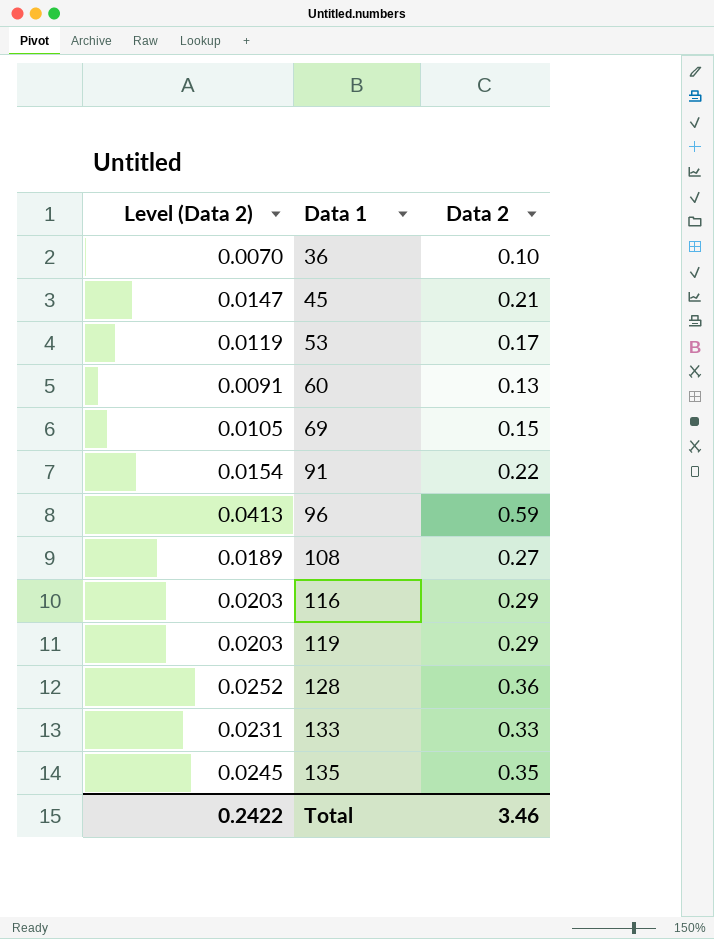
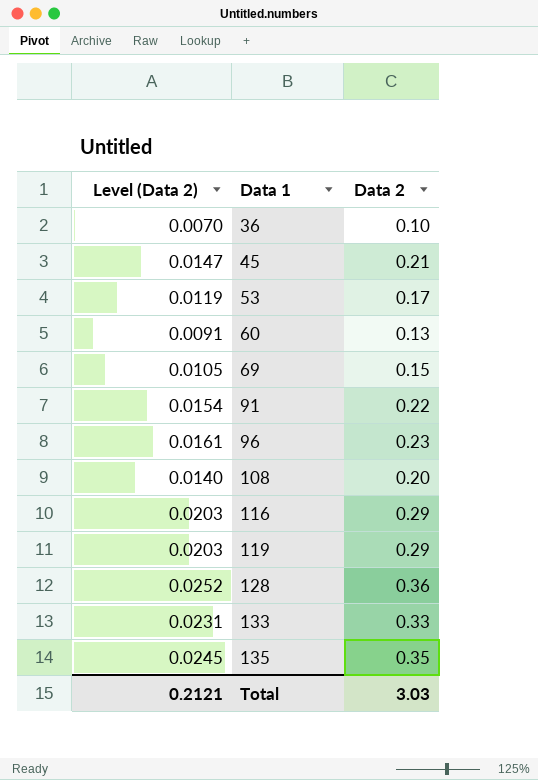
96 | Level (Data 2): 0.0413 -> 0.0161
96 | Data 2: 0.59 -> 0.23
108 | Level (Data 2): 0.0189 -> 0.0140
108 | Data 2: 0.27 -> 0.20
Total | Level (Data 2): 0.2422 -> 0.2121
Total | Data 2: 3.46 -> 3.03

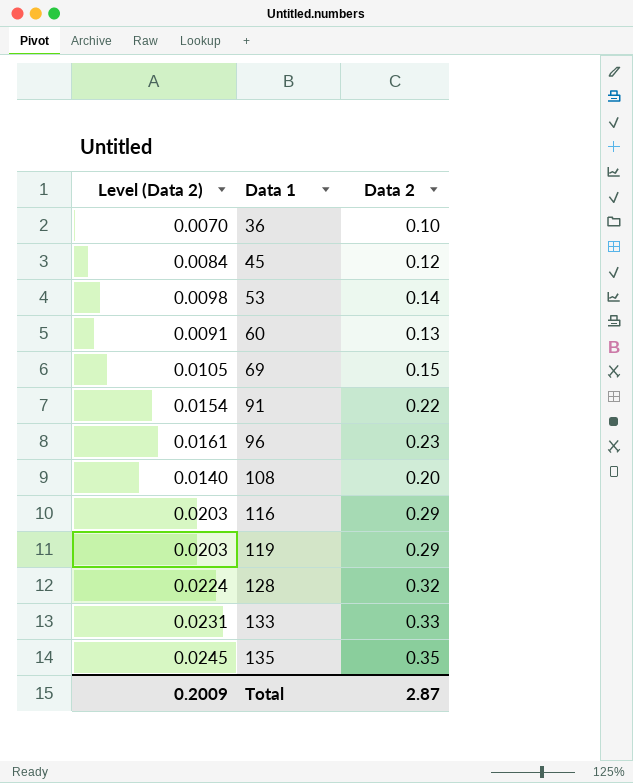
45 | Level (Data 2): 0.0147 -> 0.0084
45 | Data 2: 0.21 -> 0.12
53 | Level (Data 2): 0.0119 -> 0.0098
53 | Data 2: 0.17 -> 0.14
128 | Level (Data 2): 0.0252 -> 0.0224
128 | Data 2: 0.36 -> 0.32
Total | Level (Data 2): 0.2121 -> 0.2009
Total | Data 2: 3.03 -> 2.87

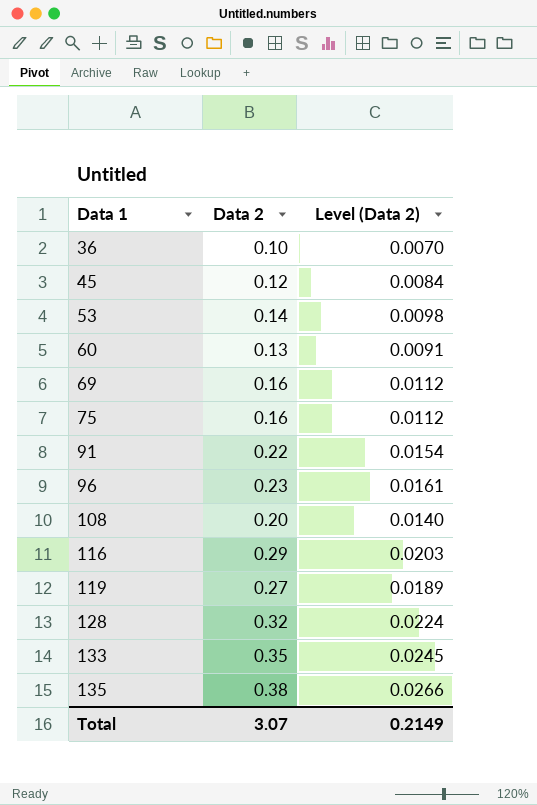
column Level (Data 2) | position: 1 -> 3
69 | Data 2: 0.15 -> 0.16
69 | Level (Data 2): 0.0105 -> 0.0112
row 75: none -> 0.16 | 0.0112
119 | Data 2: 0.29 -> 0.27
119 | Level (Data 2): 0.0203 -> 0.0189
133 | Data 2: 0.33 -> 0.35
133 | Level (Data 2): 0.0231 -> 0.0245
135 | Data 2: 0.35 -> 0.38
135 | Level (Data 2): 0.0245 -> 0.0266
Total | Data 2: 2.87 -> 3.07
Total | Level (Data 2): 0.2009 -> 0.2149

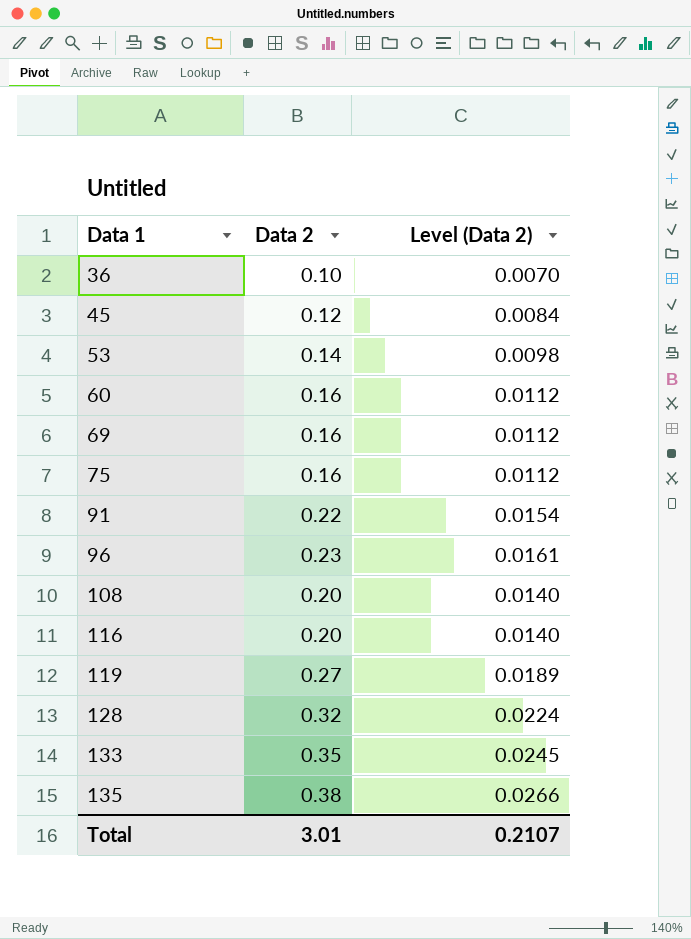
60 | Data 2: 0.13 -> 0.16
60 | Level (Data 2): 0.0091 -> 0.0112
116 | Data 2: 0.29 -> 0.20
116 | Level (Data 2): 0.0203 -> 0.0140
Total | Data 2: 3.07 -> 3.01
Total | Level (Data 2): 0.2149 -> 0.2107

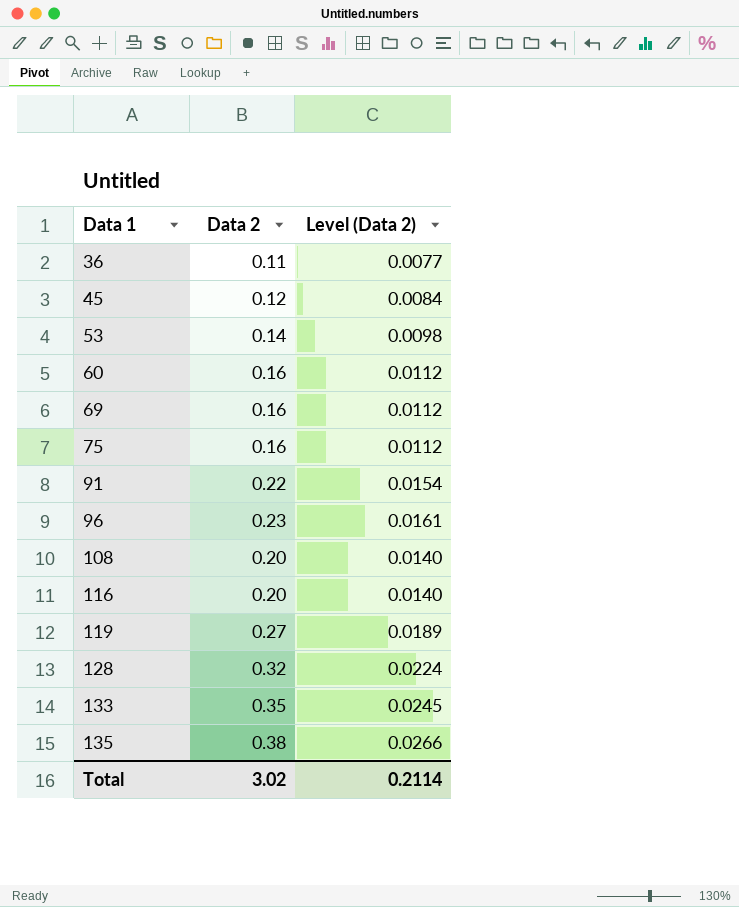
36 | Data 2: 0.10 -> 0.11
36 | Level (Data 2): 0.0070 -> 0.0077
Total | Data 2: 3.01 -> 3.02
Total | Level (Data 2): 0.2107 -> 0.2114

